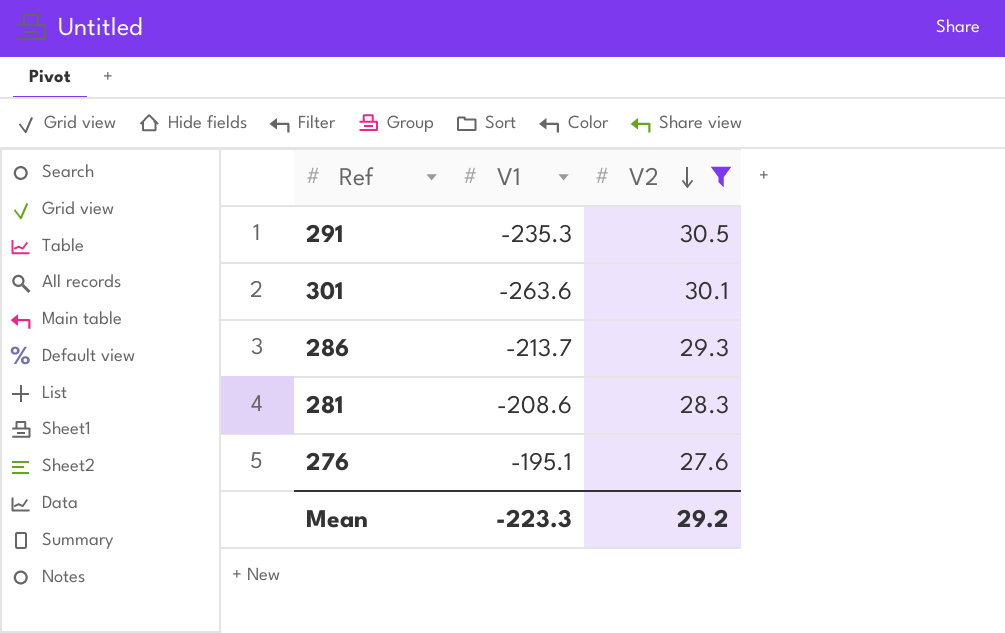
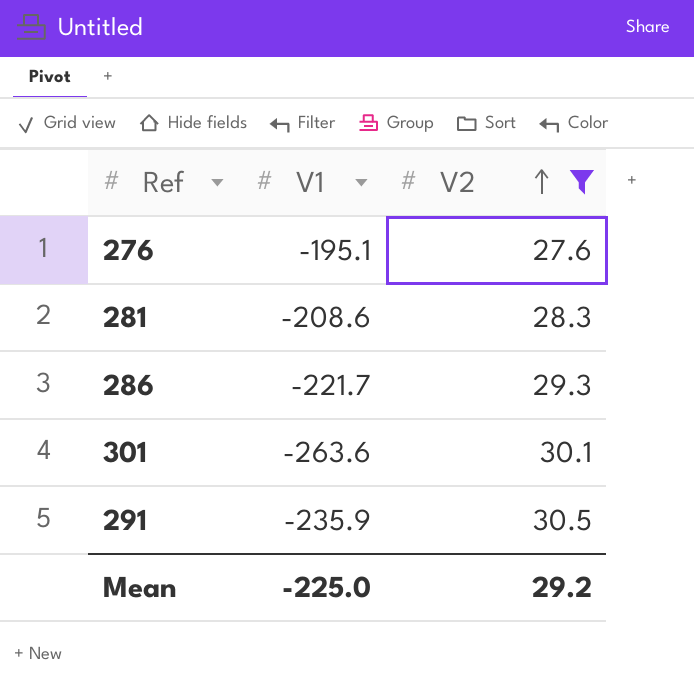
row order: V2 descending -> V2 ascending
286 | V1: -213.7 -> -221.7
291 | V1: -235.3 -> -235.9
Mean | V1: -223.3 -> -225.0

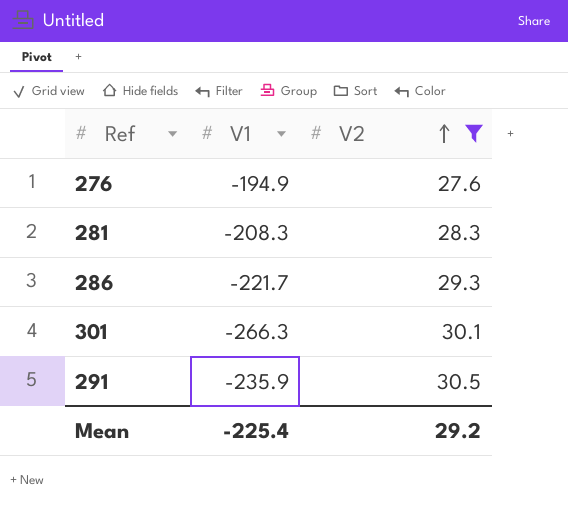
276 | V1: -195.1 -> -194.9
281 | V1: -208.6 -> -208.3
301 | V1: -263.6 -> -266.3
Mean | V1: -225.0 -> -225.4

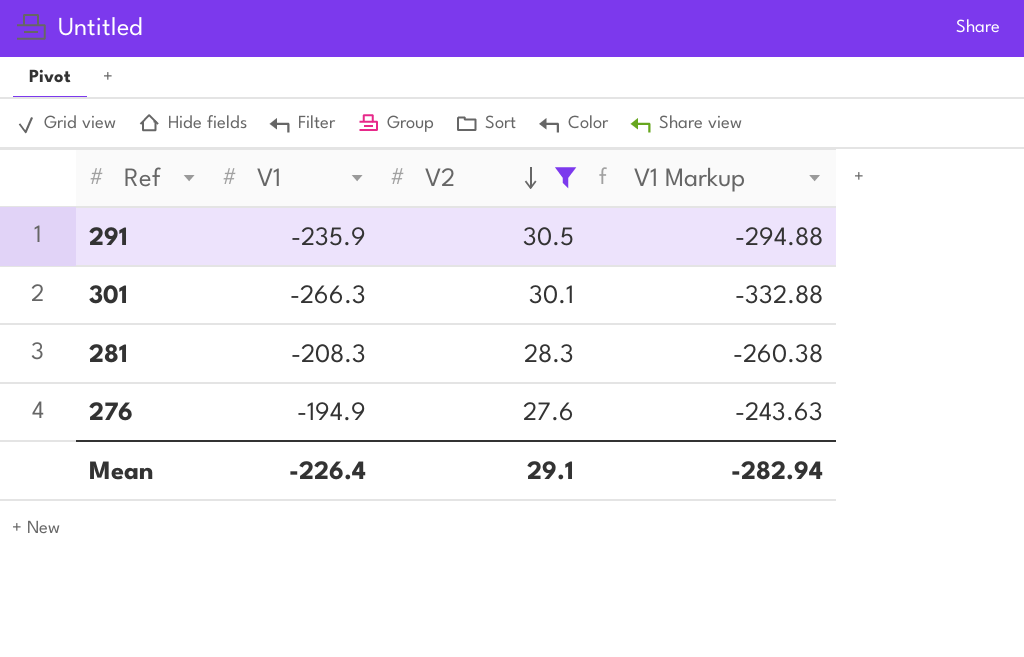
row order: V2 ascending -> V2 descending
column V1 Markup | formula: none -> [V1] * 1.25
row 286: -221.7 | 29.3 -> none
Mean | V1: -225.4 -> -226.4
Mean | V2: 29.2 -> 29.1

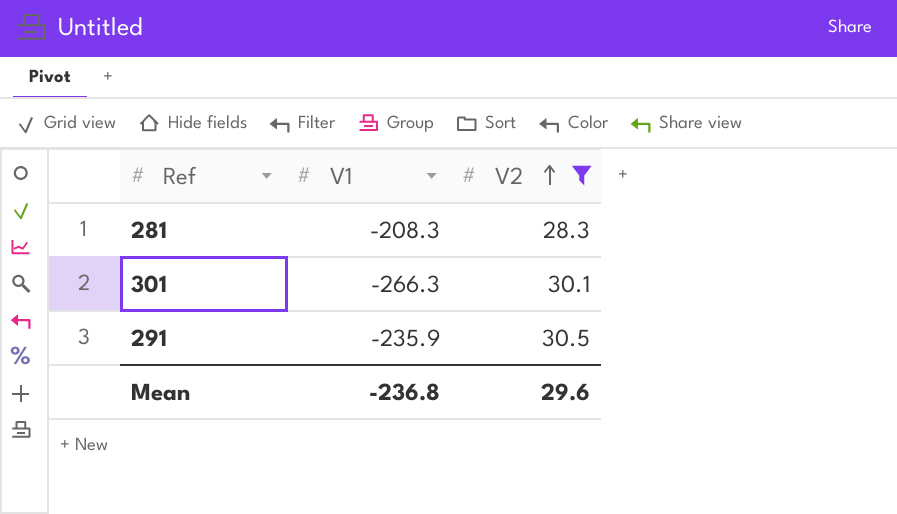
row order: V2 descending -> V2 ascending
column V1 Markup | formula: [V1] * 1.25 -> none
row 276: -194.9 | 27.6 | -243.63 -> none
Mean | V1: -226.4 -> -236.8
Mean | V2: 29.1 -> 29.6

